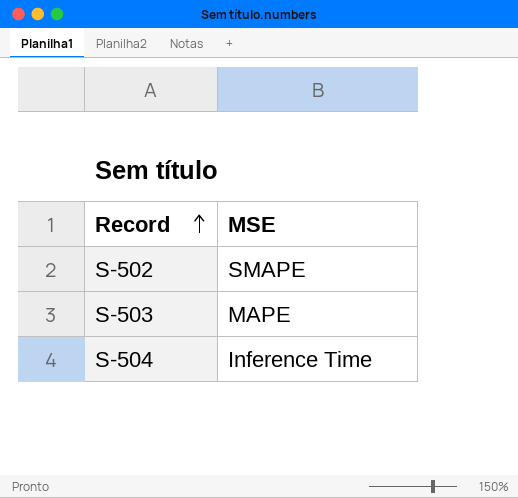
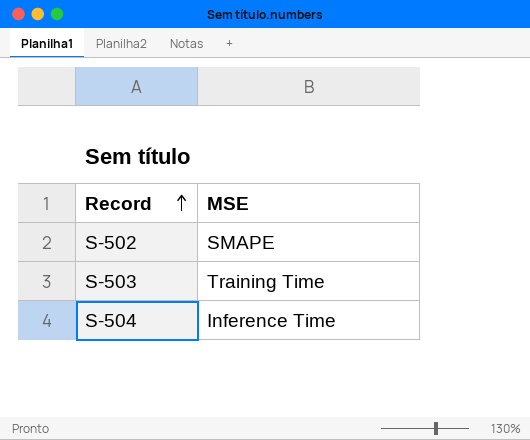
S-503 | MSE: MAPE -> Training Time

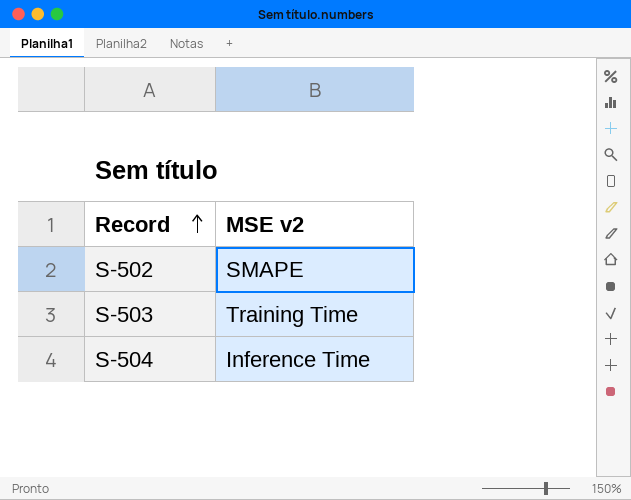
column name: MSE -> MSE v2

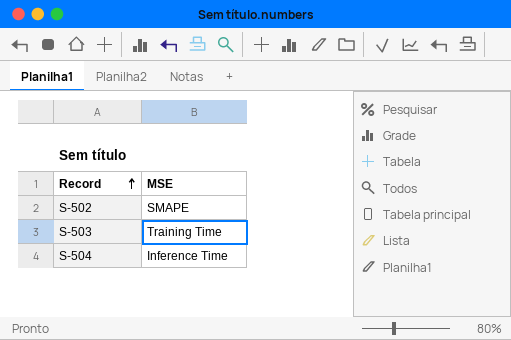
column name: MSE v2 -> MSE

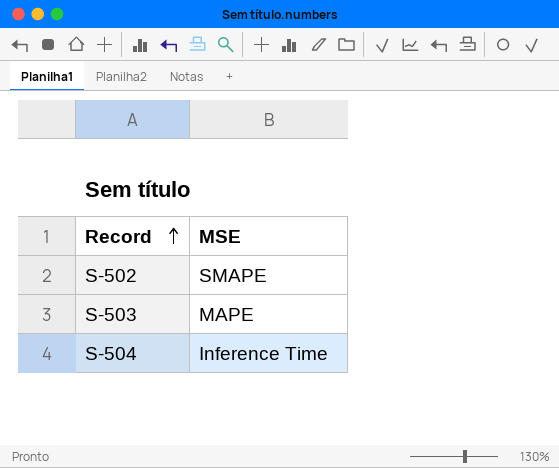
S-503 | MSE: Training Time -> MAPE

